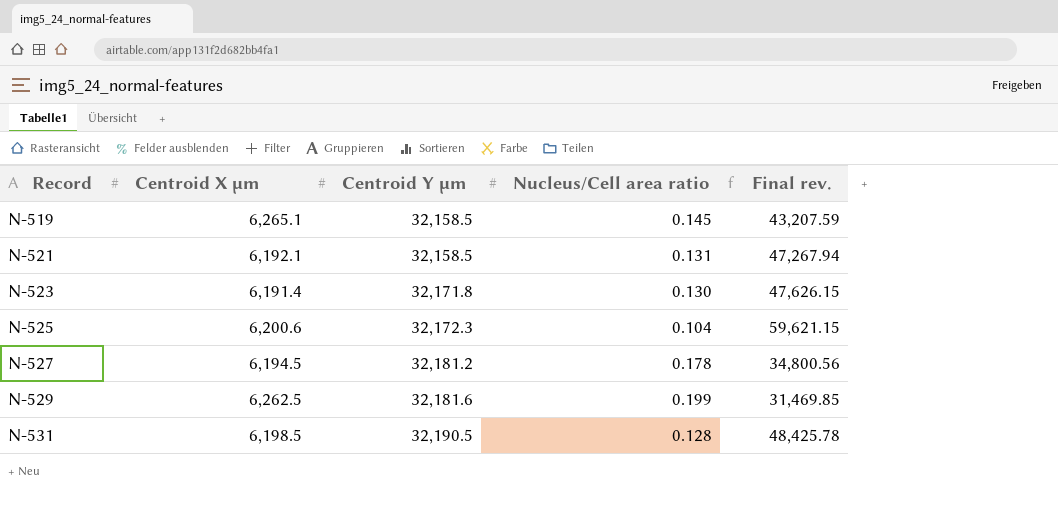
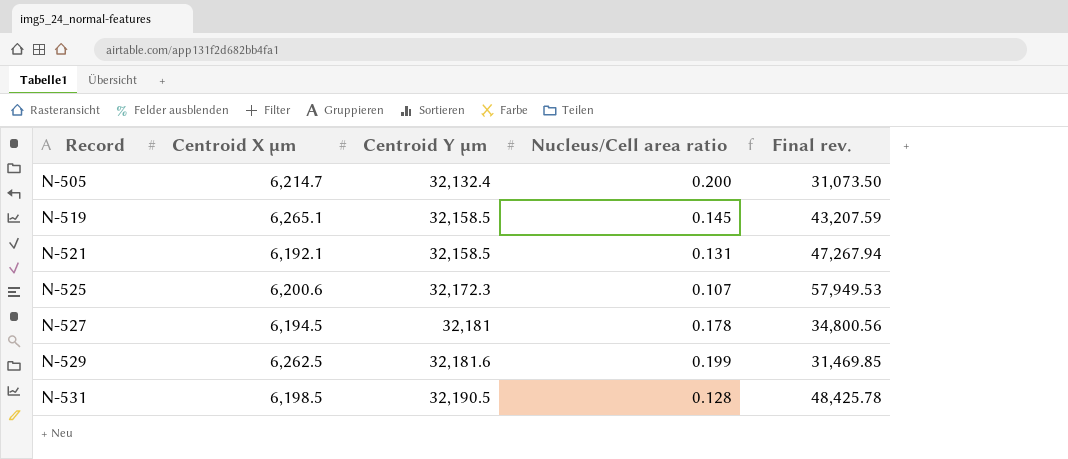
row N-523: 6,191.4 | 32,171.8 | 0.130 | 47,626.15 -> none
row N-505: none -> 6,214.7 | 32,132.4 | 0.200 | 31,073.50
N-525 | Nucleus/Cell area ratio: 0.104 -> 0.107
N-525 | Final rev.: 59,621.15 -> 57,949.53
N-527 | Centroid Y µm: 32,181.2 -> 32,181

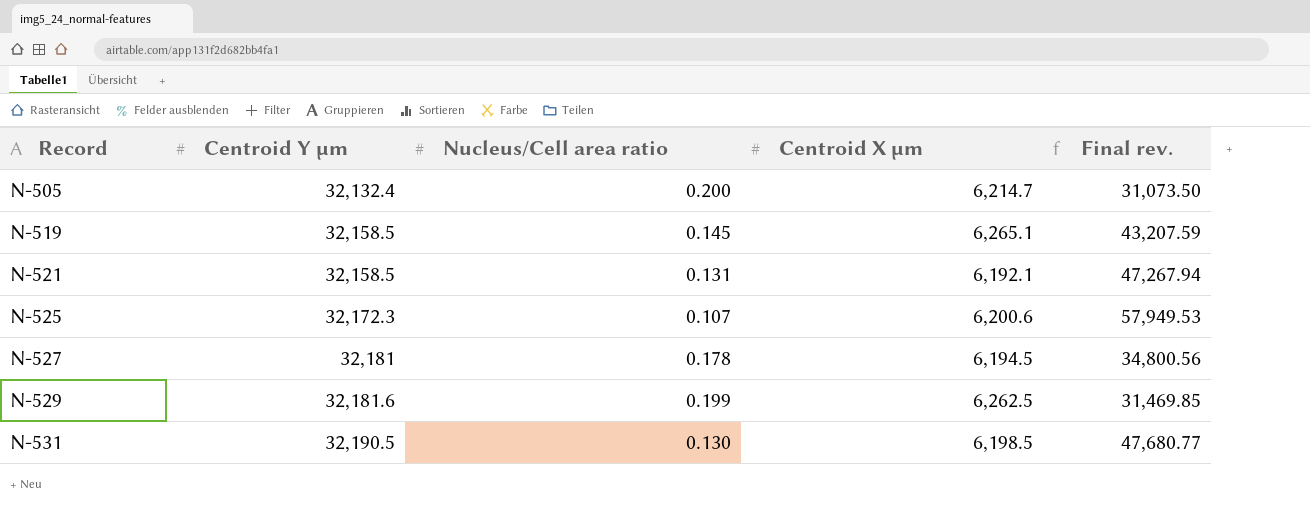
column Centroid X µm | position: 2 -> 4
N-531 | Nucleus/Cell area ratio: 0.128 -> 0.130
N-531 | Final rev.: 48,425.78 -> 47,680.77

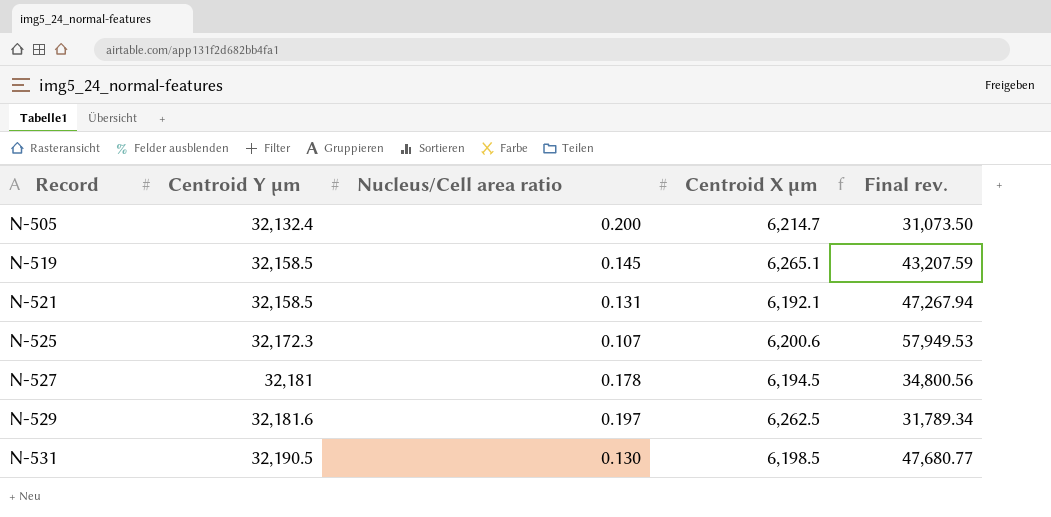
N-529 | Nucleus/Cell area ratio: 0.199 -> 0.197
N-529 | Final rev.: 31,469.85 -> 31,789.34

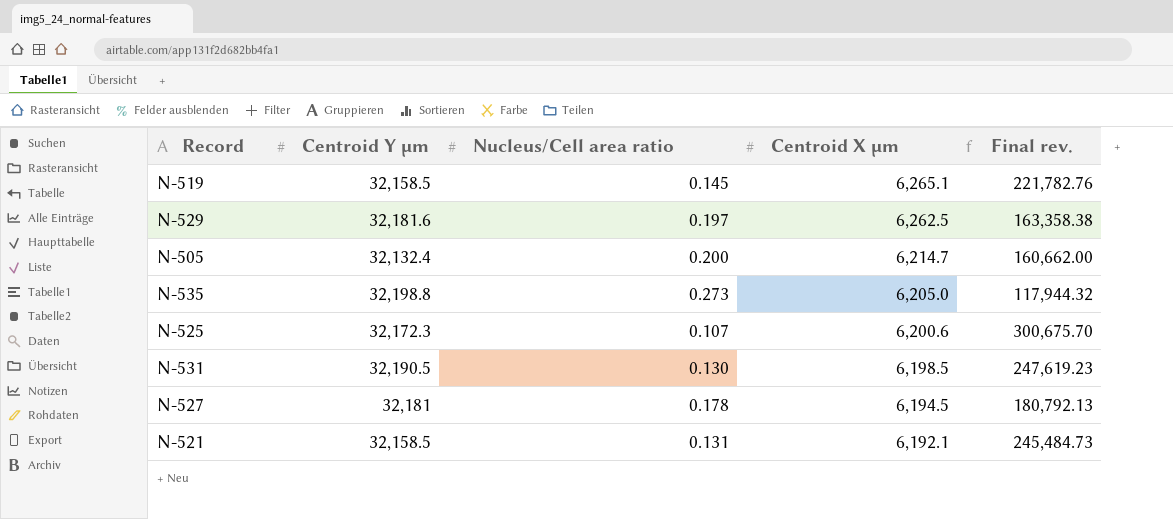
row order: Record ascending -> Centroid X µm descending
column Final rev. | formula: [Centroid X µm] / [Nucleus/Cell area ratio] -> [Centroid Y µm] / [Nucleus/Cell area ratio]
row N-535: none -> 32,198.8 | 0.273 | 6,205.0 | 117,944.32

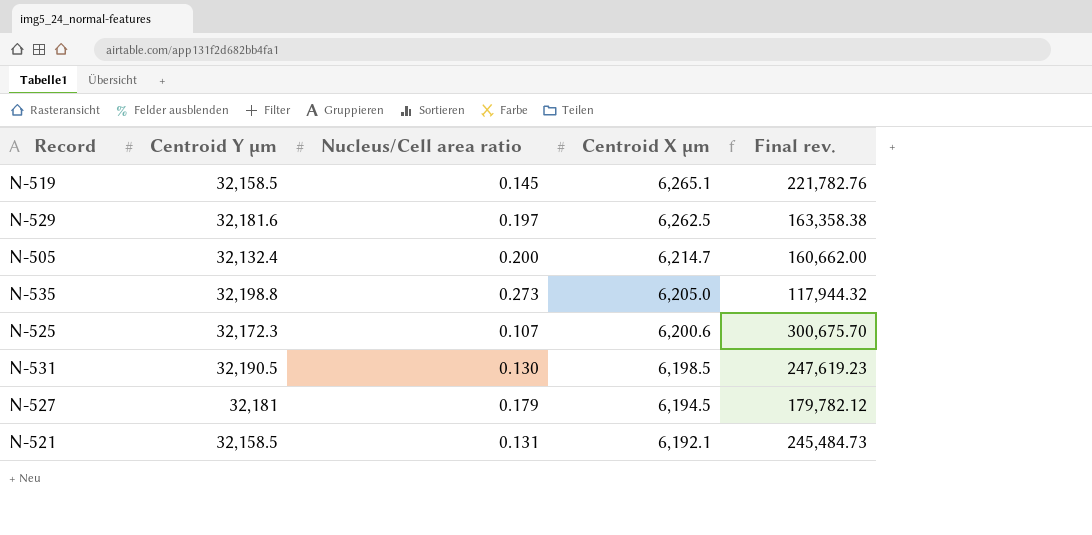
N-527 | Nucleus/Cell area ratio: 0.178 -> 0.179
N-527 | Final rev.: 180,792.13 -> 179,782.12

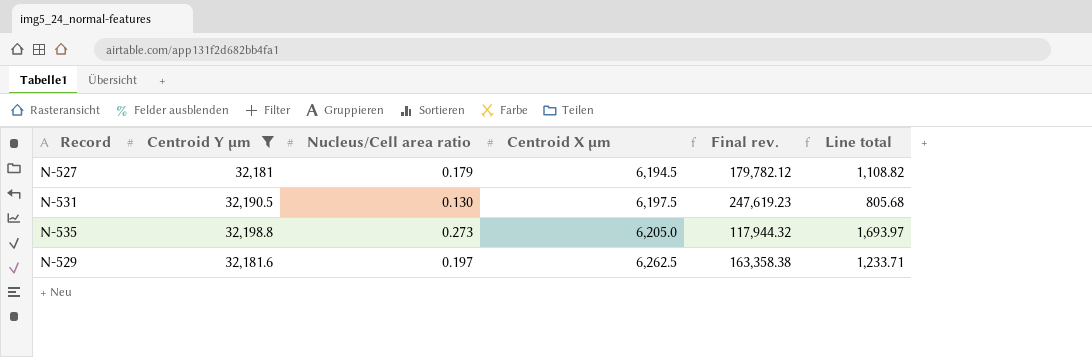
filter: none -> Centroid Y µm >= 32,181
row order: Centroid X µm descending -> Centroid X µm ascending
column Line total | formula: none -> [Nucleus/Cell area ratio] * [Centroid X µm]
N-531 | Centroid X µm: 6,198.5 -> 6,197.5

